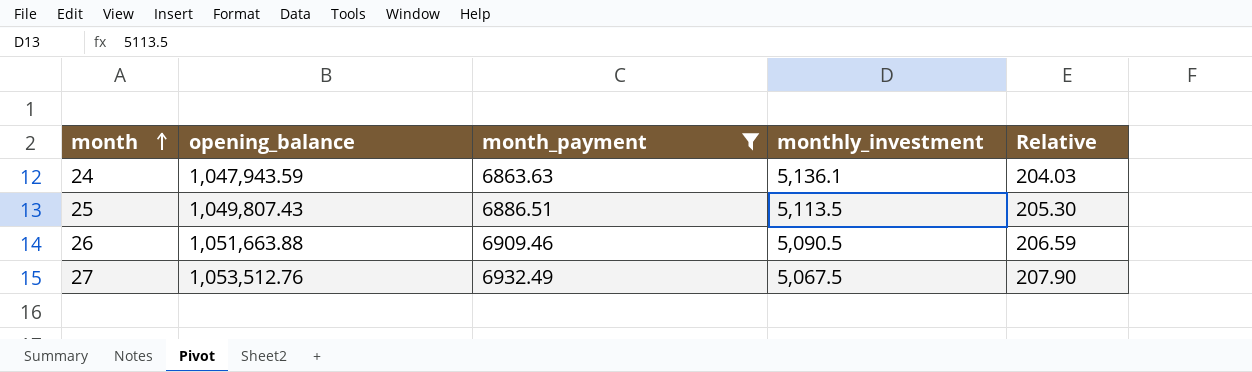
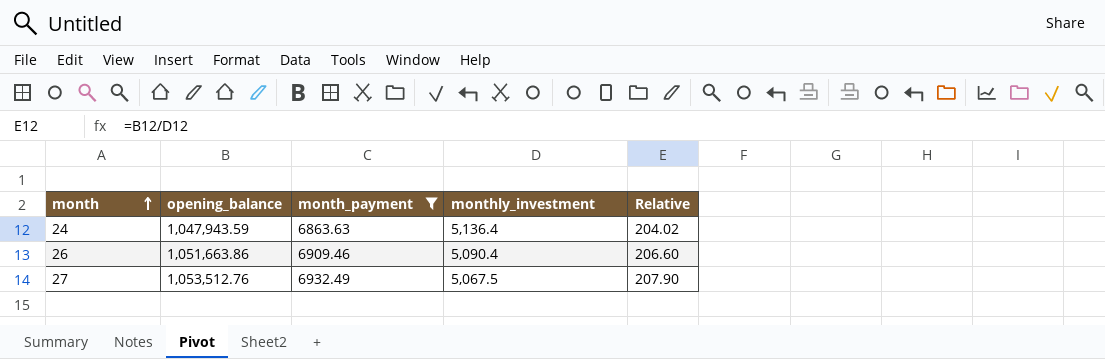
row 25: 1,049,807.43 | 6886.51 | 5,113.5 | 205.30 -> none
24 | monthly_investment: 5,136.1 -> 5,136.4
24 | Relative: 204.03 -> 204.02
26 | opening_balance: 1,051,663.88 -> 1,051,663.86
26 | monthly_investment: 5,090.5 -> 5,090.4
26 | Relative: 206.59 -> 206.60

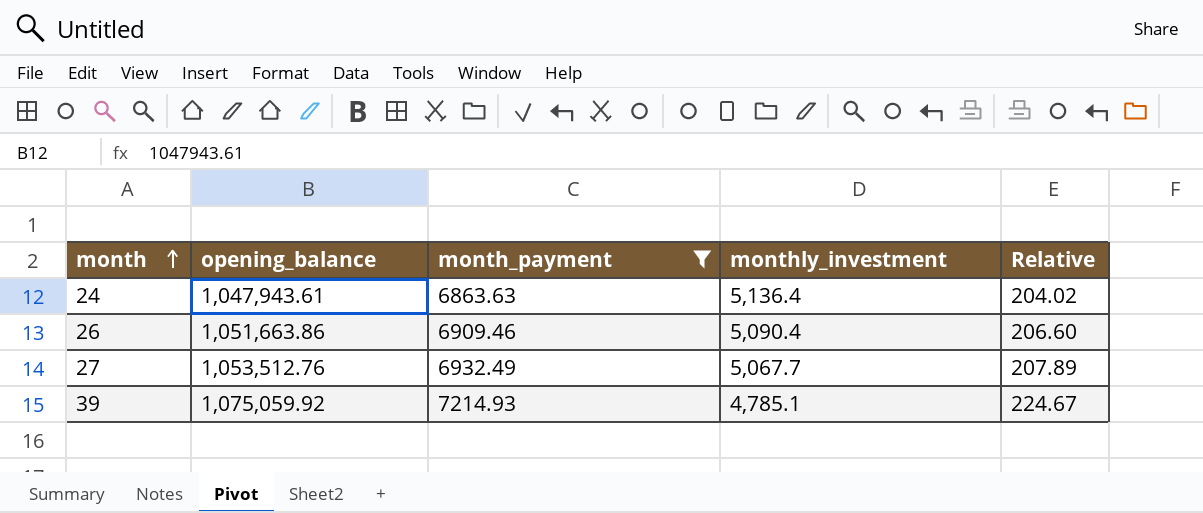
24 | opening_balance: 1,047,943.59 -> 1,047,943.61
27 | monthly_investment: 5,067.5 -> 5,067.7
27 | Relative: 207.90 -> 207.89
row 39: none -> 1,075,059.92 | 7214.93 | 4,785.1 | 224.67

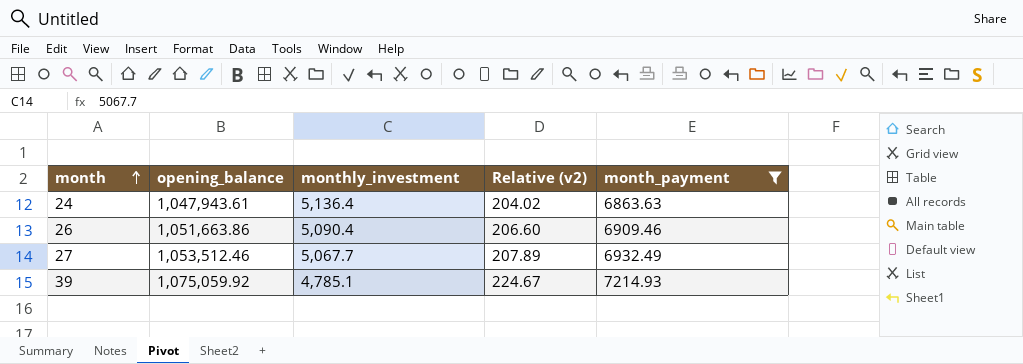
column name: Relative -> Relative (v2)
column month_payment | position: 3 -> 5
27 | opening_balance: 1,053,512.76 -> 1,053,512.46

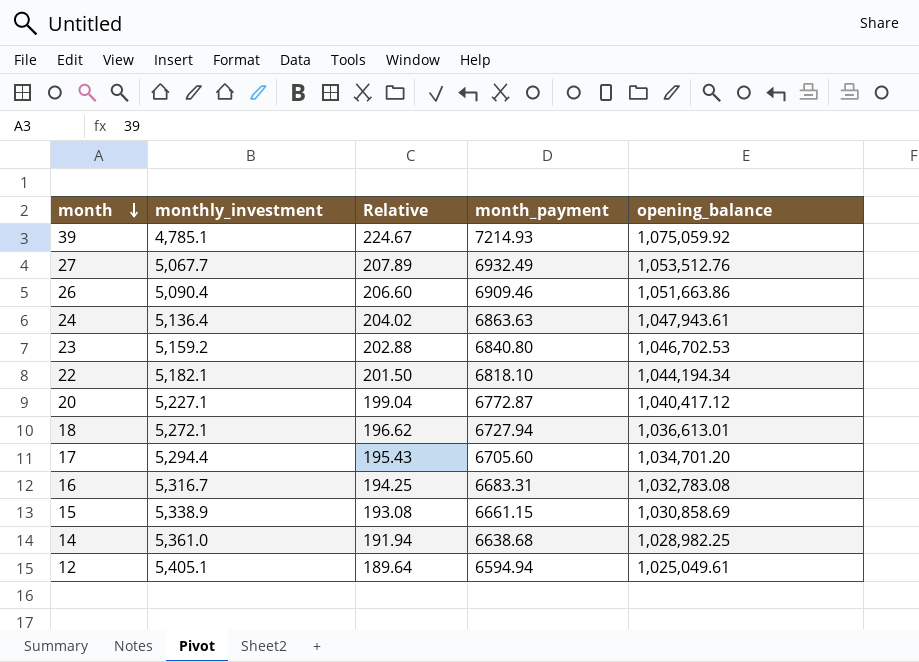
filter: month_payment >= 6863.63 -> none
row order: month ascending -> month descending
column name: Relative (v2) -> Relative
column opening_balance | position: 2 -> 5
27 | opening_balance: 1,053,512.46 -> 1,053,512.76

